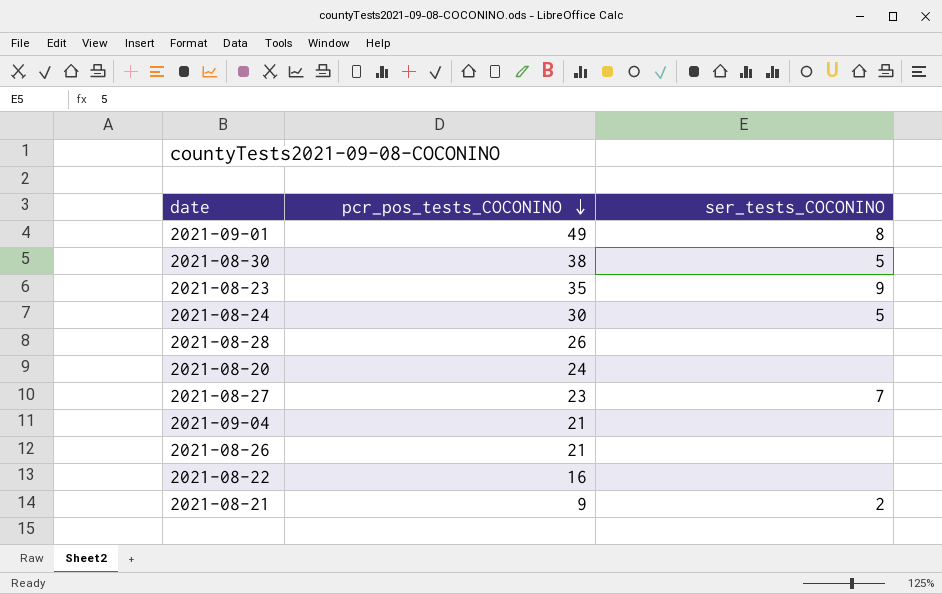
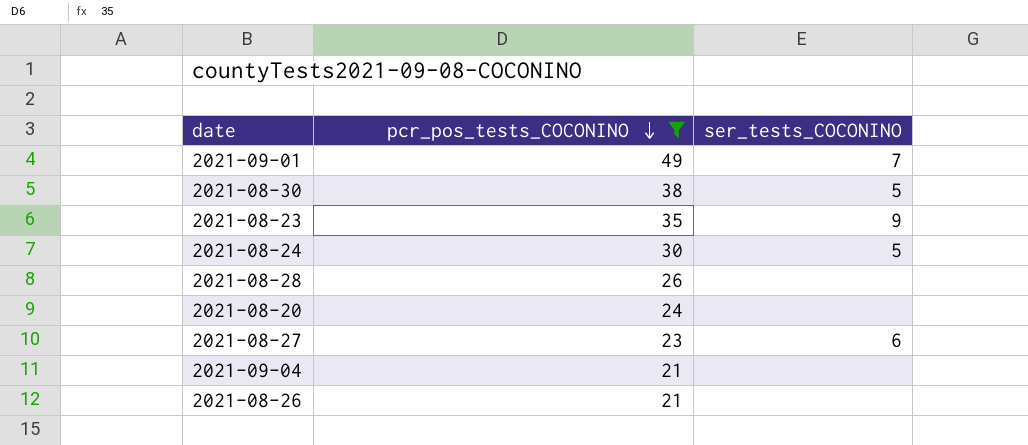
filter: none -> pcr_pos_tests_COCONINO >= 21
2021-09-01 | ser_tests_COCONINO: 8 -> 7
2021-08-27 | ser_tests_COCONINO: 7 -> 6

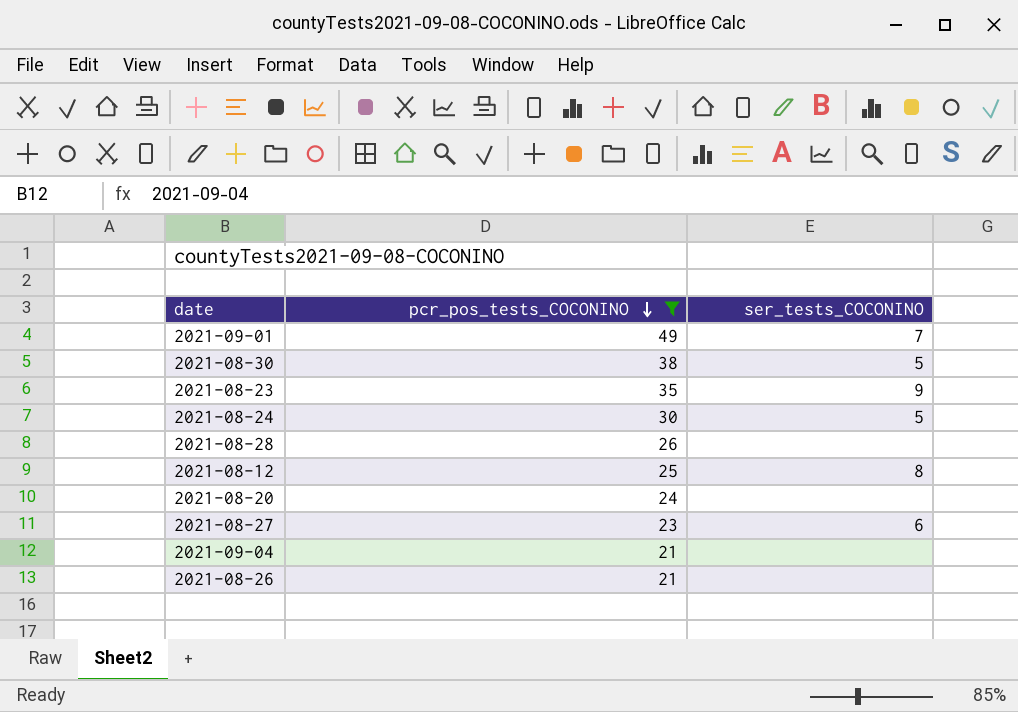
row 2021-08-12: none -> 25 | 8

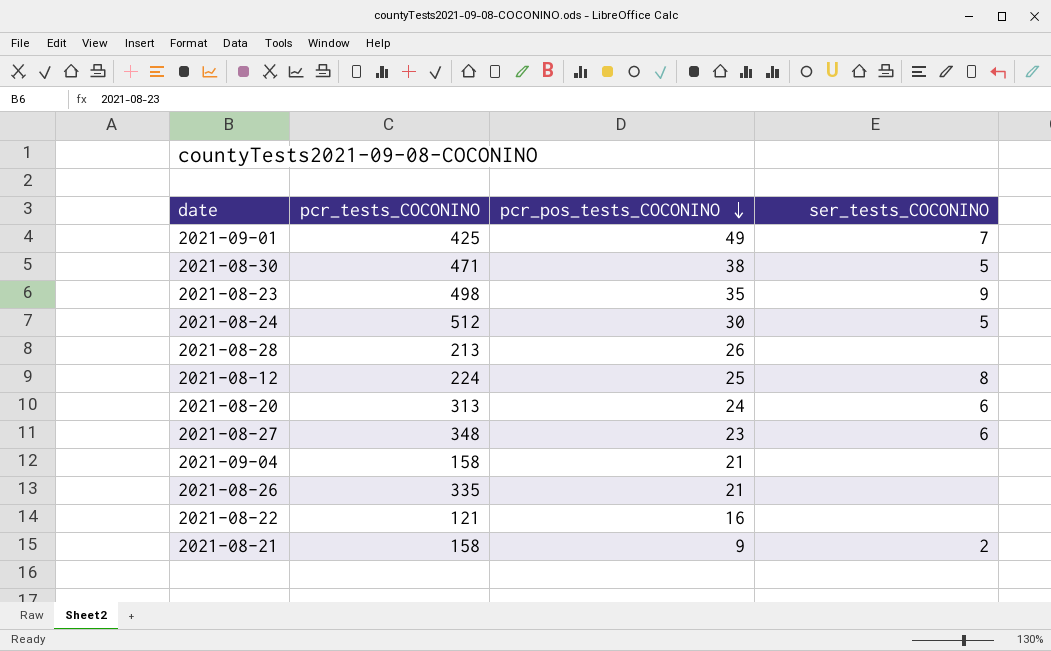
filter: pcr_pos_tests_COCONINO >= 21 -> none
column pcr_tests_COCONINO | position: none -> 2
2021-08-20 | ser_tests_COCONINO: none -> 6

